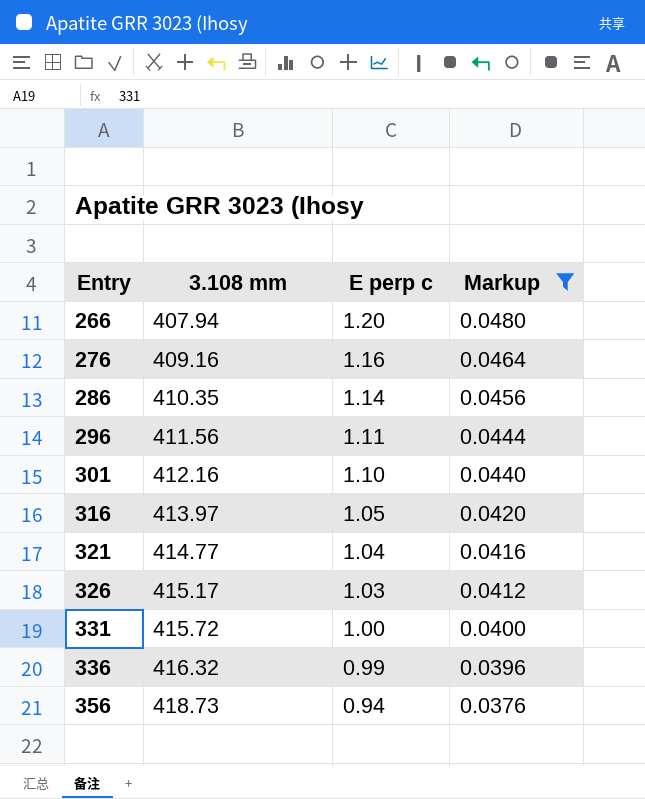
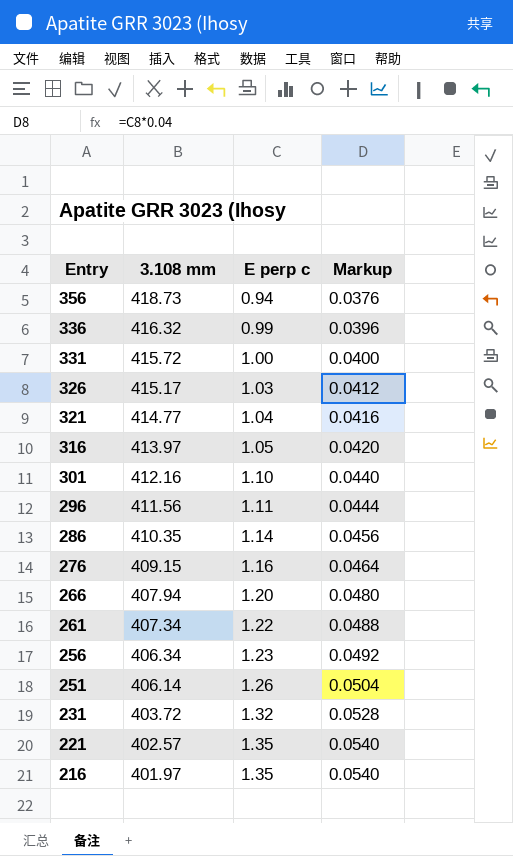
filter: Markup <= 0.0480 -> none
row order: Entry ascending -> Entry descending
276 | 3.108 mm: 409.16 -> 409.15

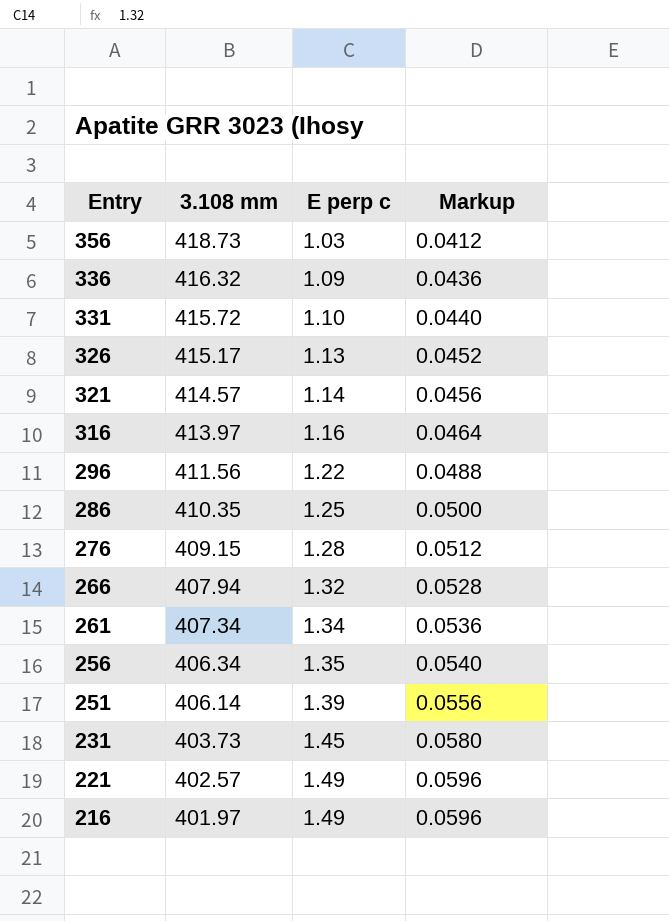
row 301: 412.16 | 1.10 | 0.0440 -> none
356 | E perp c: 0.94 -> 1.03
356 | Markup: 0.0376 -> 0.0412
336 | E perp c: 0.99 -> 1.09
336 | Markup: 0.0396 -> 0.0436
331 | E perp c: 1.00 -> 1.10
331 | Markup: 0.0400 -> 0.0440
326 | E perp c: 1.03 -> 1.13
326 | Markup: 0.0412 -> 0.0452
321 | 3.108 mm: 414.77 -> 414.57
321 | E perp c: 1.04 -> 1.14
321 | Markup: 0.0416 -> 0.0456
316 | E perp c: 1.05 -> 1.16
316 | Markup: 0.0420 -> 0.0464
296 | E perp c: 1.11 -> 1.22
296 | Markup: 0.0444 -> 0.0488
286 | E perp c: 1.14 -> 1.25
286 | Markup: 0.0456 -> 0.0500
276 | E perp c: 1.16 -> 1.28
276 | Markup: 0.0464 -> 0.0512
266 | E perp c: 1.20 -> 1.32
266 | Markup: 0.0480 -> 0.0528
261 | E perp c: 1.22 -> 1.34
261 | Markup: 0.0488 -> 0.0536
256 | E perp c: 1.23 -> 1.35
256 | Markup: 0.0492 -> 0.0540
251 | E perp c: 1.26 -> 1.39
251 | Markup: 0.0504 -> 0.0556
231 | 3.108 mm: 403.72 -> 403.73
231 | E perp c: 1.32 -> 1.45
231 | Markup: 0.0528 -> 0.0580
221 | E perp c: 1.35 -> 1.49
221 | Markup: 0.0540 -> 0.0596
216 | E perp c: 1.35 -> 1.49
216 | Markup: 0.0540 -> 0.0596

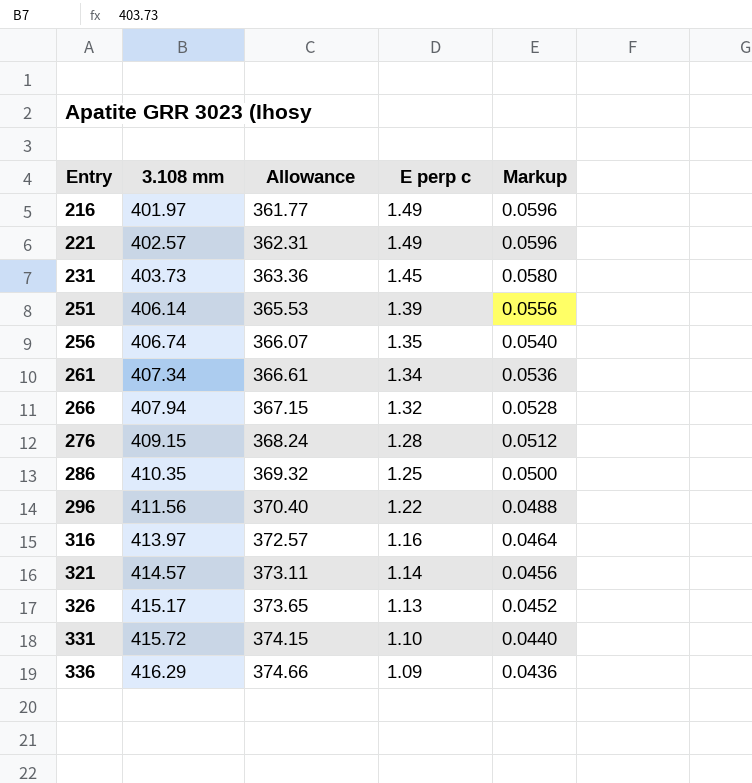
row order: Entry descending -> Entry ascending
column Allowance | formula: none -> [3.108 mm] * 0.9
row 356: 418.73 | 1.03 | 0.0412 -> none
256 | 3.108 mm: 406.34 -> 406.74
336 | 3.108 mm: 416.32 -> 416.29

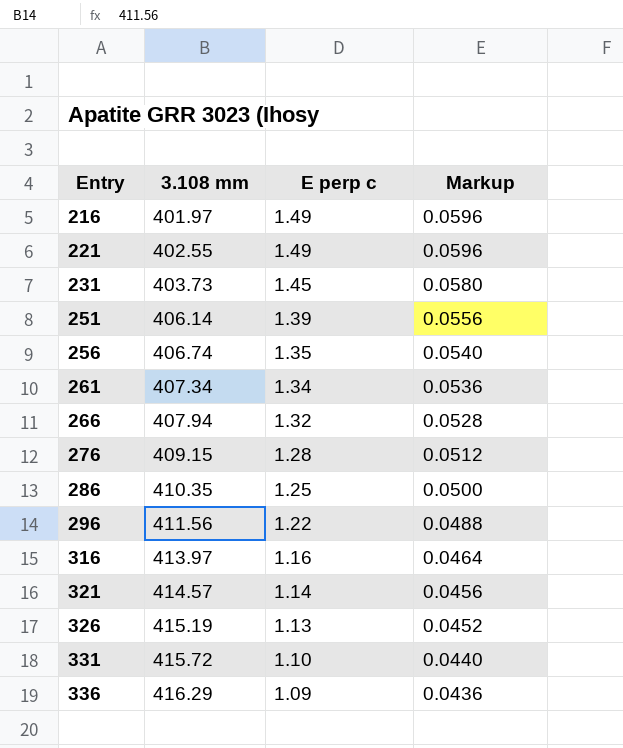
column Allowance | formula: [3.108 mm] * 0.9 -> none
221 | 3.108 mm: 402.57 -> 402.55
326 | 3.108 mm: 415.17 -> 415.19

